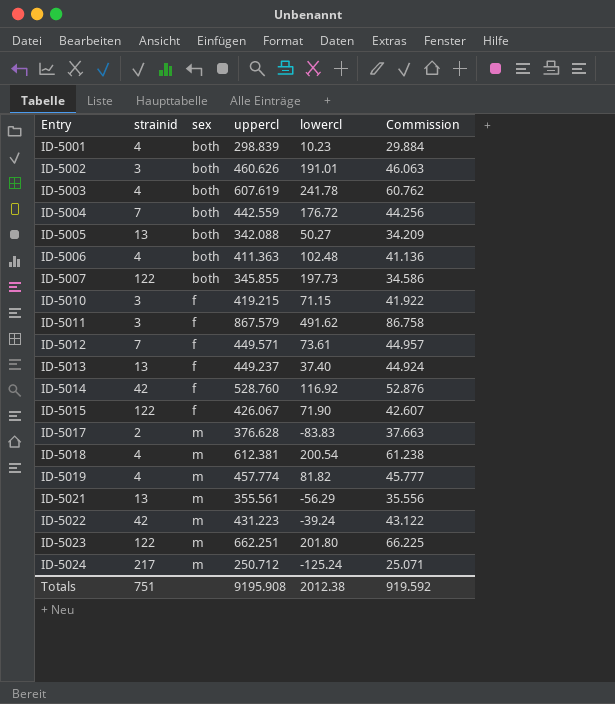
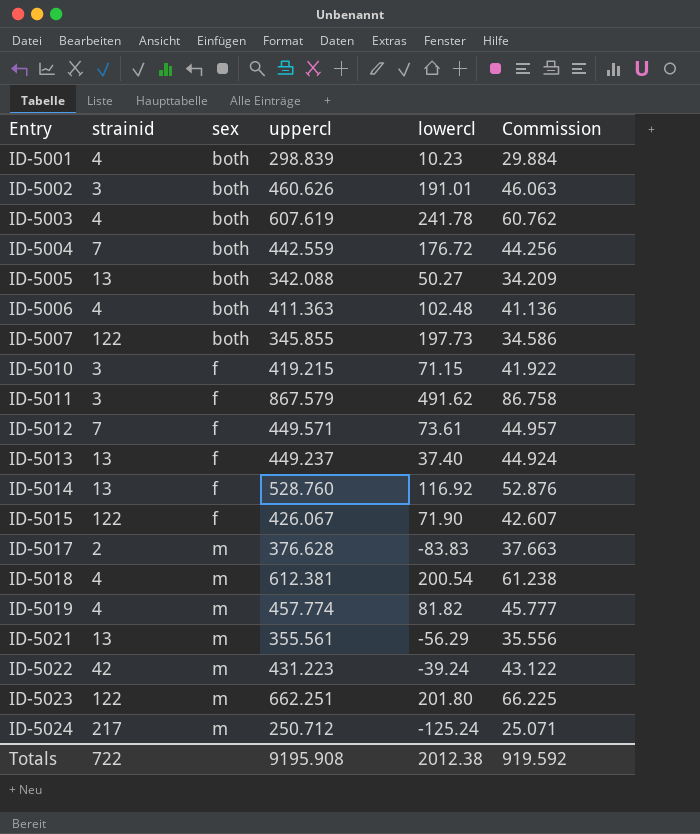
ID-5014 | strainid: 42 -> 13
Totals | strainid: 751 -> 722

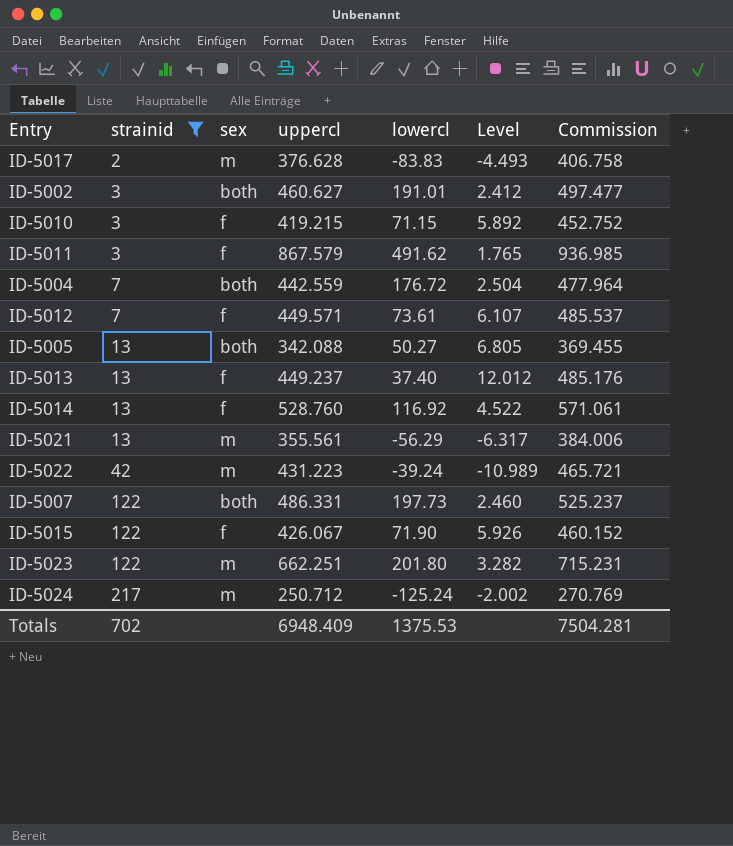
filter: none -> strainid != 4
row order: Entry ascending -> strainid ascending
column Level | formula: none -> [uppercl] / [lowercl]
column Commission | formula: [uppercl] * 0.1 -> [uppercl] * 1.08
ID-5002 | uppercl: 460.626 -> 460.627
ID-5007 | uppercl: 345.855 -> 486.331
Totals | strainid: 722 -> 702
Totals | uppercl: 9195.908 -> 6948.409
Totals | lowercl: 2012.38 -> 1375.53
Totals | Commission: 919.592 -> 7504.281

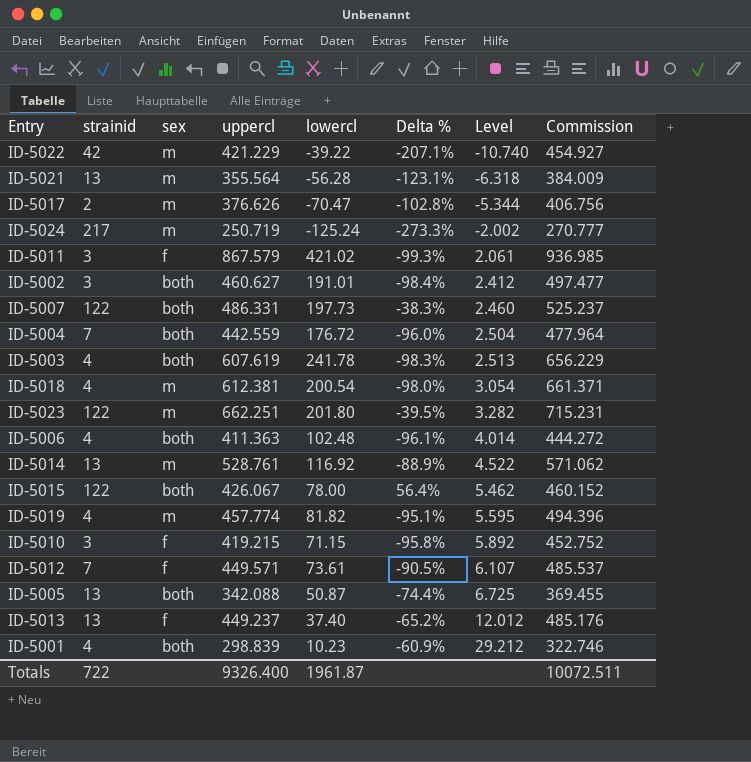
filter: strainid != 4 -> none
row order: strainid ascending -> Level ascending
column Delta % | formula: none -> ([strainid] - [lowercl]) / [lowercl]
ID-5022 | uppercl: 431.223 -> 421.229
ID-5022 | lowercl: -39.24 -> -39.22
ID-5022 | Level: -10.989 -> -10.740
ID-5022 | Commission: 465.721 -> 454.927
ID-5021 | uppercl: 355.561 -> 355.564
ID-5021 | lowercl: -56.29 -> -56.28
ID-5021 | Level: -6.317 -> -6.318
ID-5021 | Commission: 384.006 -> 384.009
ID-5017 | uppercl: 376.628 -> 376.626
ID-5017 | lowercl: -83.83 -> -70.47
ID-5017 | Level: -4.493 -> -5.344
ID-5017 | Commission: 406.758 -> 406.756
ID-5024 | uppercl: 250.712 -> 250.719
ID-5024 | Commission: 270.769 -> 270.777
ID-5011 | lowercl: 491.62 -> 421.02
ID-5011 | Level: 1.765 -> 2.061
ID-5014 | sex: f -> m
ID-5014 | uppercl: 528.760 -> 528.761
ID-5014 | Commission: 571.061 -> 571.062
ID-5015 | sex: f -> both
ID-5015 | lowercl: 71.90 -> 78.00
ID-5015 | Level: 5.926 -> 5.462
ID-5005 | lowercl: 50.27 -> 50.87
ID-5005 | Level: 6.805 -> 6.725
Totals | strainid: 702 -> 722
Totals | uppercl: 6948.409 -> 9326.400
Totals | lowercl: 1375.53 -> 1961.87
Totals | Commission: 7504.281 -> 10072.511

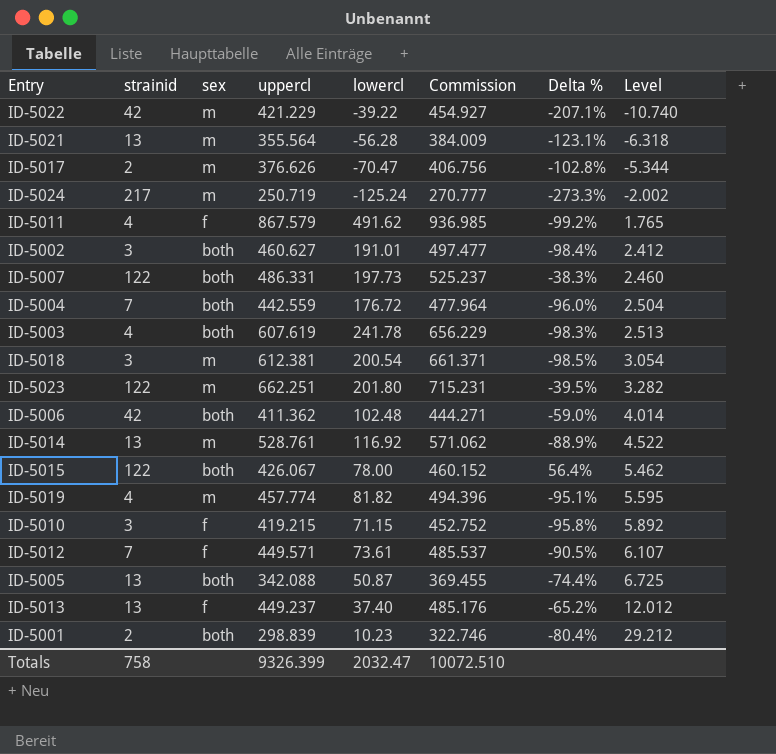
column Commission | position: 8 -> 6
ID-5011 | strainid: 3 -> 4
ID-5011 | lowercl: 421.02 -> 491.62
ID-5011 | Delta %: -99.3% -> -99.2%
ID-5011 | Level: 2.061 -> 1.765
ID-5018 | strainid: 4 -> 3
ID-5018 | Delta %: -98.0% -> -98.5%
ID-5006 | strainid: 4 -> 42
ID-5006 | uppercl: 411.363 -> 411.362
ID-5006 | Commission: 444.272 -> 444.271
ID-5006 | Delta %: -96.1% -> -59.0%
ID-5001 | strainid: 4 -> 2
ID-5001 | Delta %: -60.9% -> -80.4%
Totals | strainid: 722 -> 758
Totals | uppercl: 9326.400 -> 9326.399
Totals | lowercl: 1961.87 -> 2032.47
Totals | Commission: 10072.511 -> 10072.510

